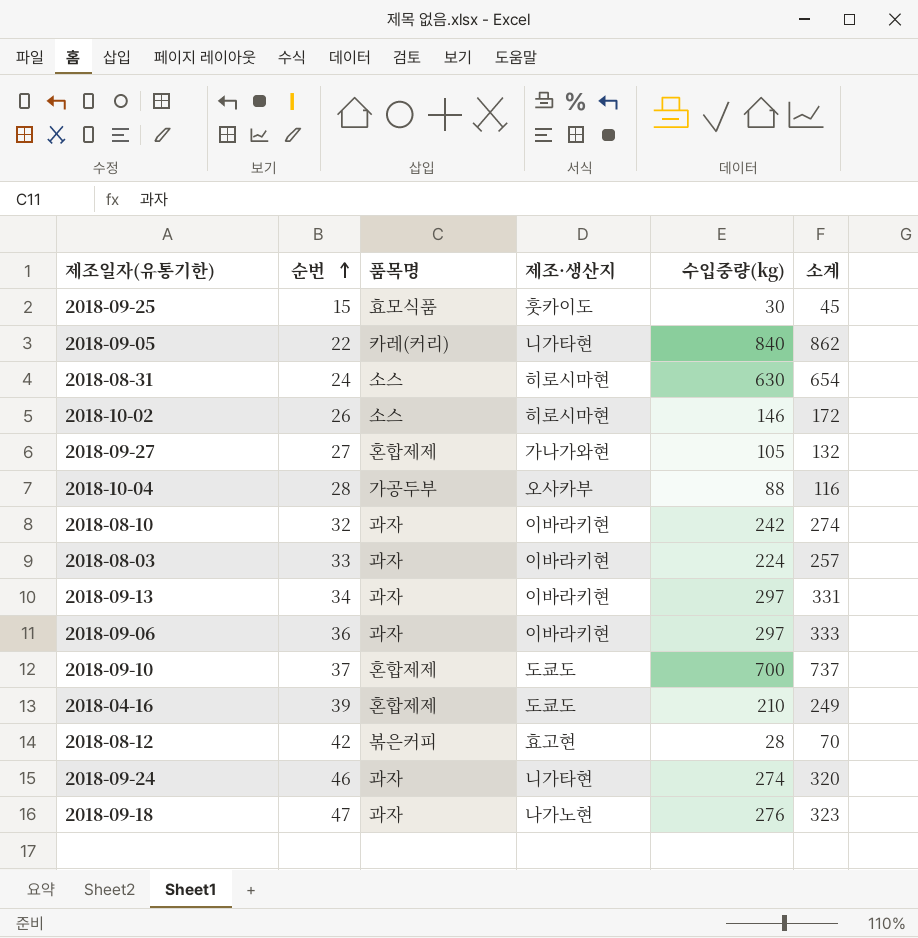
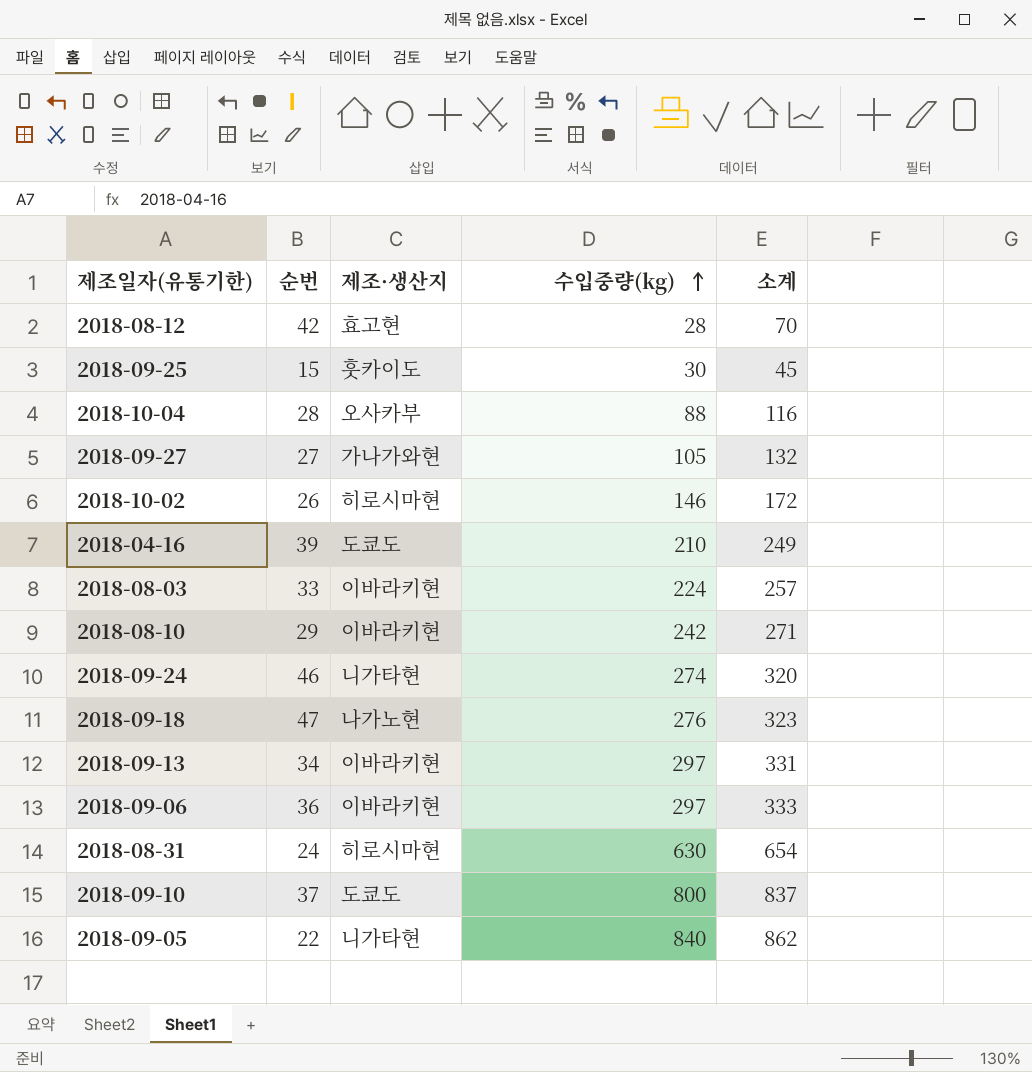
row order: 순번 ascending -> 수입중량(kg) ascending
column 품목명 | position: 3 -> none
2018-08-10 | 순번: 32 -> 29
2018-08-10 | 소계: 274 -> 271
2018-09-10 | 수입중량(kg): 700 -> 800
2018-09-10 | 소계: 737 -> 837

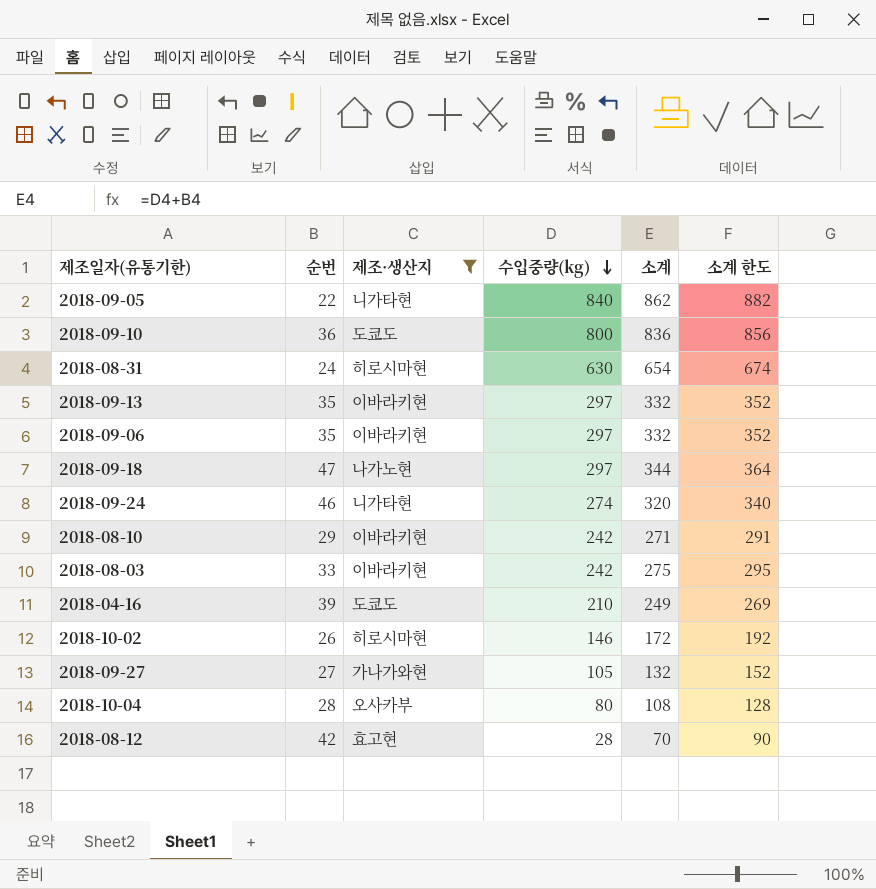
filter: none -> 제조·생산지 != 훗카이도
row order: 수입중량(kg) ascending -> 수입중량(kg) descending
column 소계 한도 | formula: none -> [소계] + 20
2018-09-10 | 순번: 37 -> 36
2018-09-10 | 소계: 837 -> 836
2018-09-13 | 순번: 34 -> 35
2018-09-13 | 소계: 331 -> 332
2018-09-06 | 순번: 36 -> 35
2018-09-06 | 소계: 333 -> 332
2018-09-18 | 수입중량(kg): 276 -> 297
2018-09-18 | 소계: 323 -> 344
2018-08-03 | 수입중량(kg): 224 -> 242
2018-08-03 | 소계: 257 -> 275
2018-10-04 | 수입중량(kg): 88 -> 80
2018-10-04 | 소계: 116 -> 108

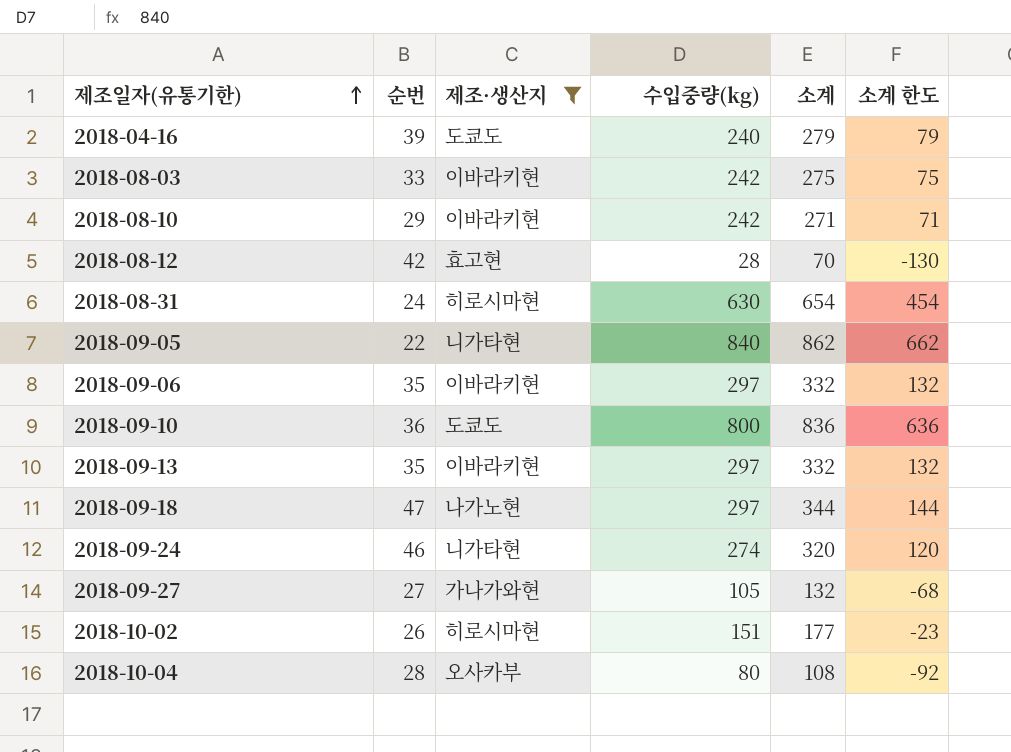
row order: 수입중량(kg) descending -> 제조일자(유통기한) ascending
column 소계 한도 | formula: [소계] + 20 -> [소계] - 200
2018-04-16 | 수입중량(kg): 210 -> 240
2018-04-16 | 소계: 249 -> 279
2018-10-02 | 수입중량(kg): 146 -> 151
2018-10-02 | 소계: 172 -> 177

